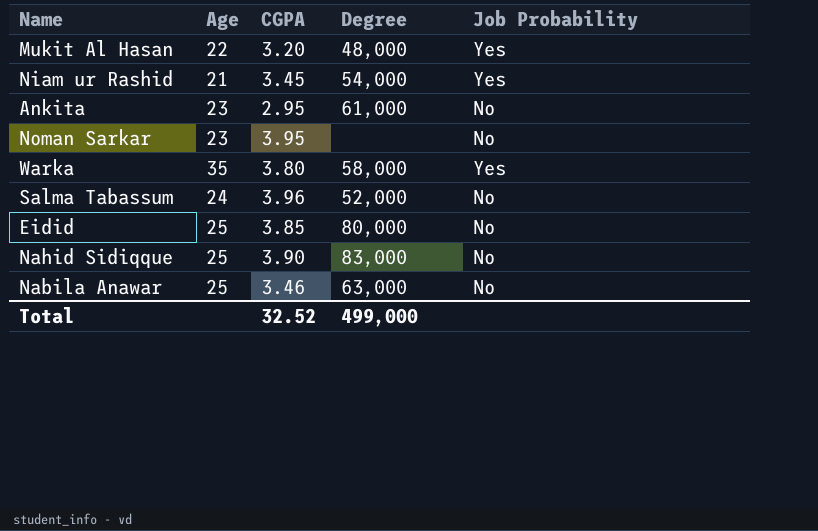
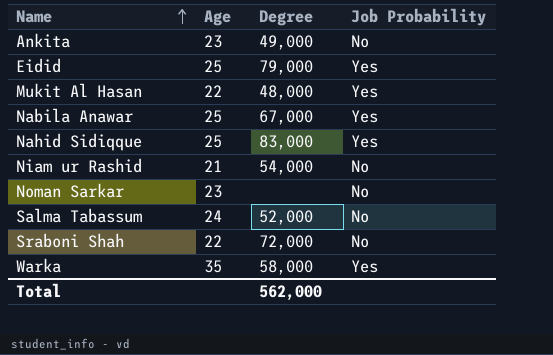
row order: none -> Name ascending
column CGPA | position: 3 -> none
Ankita | Degree: 61,000 -> 49,000
Eidid | Degree: 80,000 -> 79,000
Eidid | Job Probability: No -> Yes
Nabila Anawar | Degree: 63,000 -> 67,000
Nabila Anawar | Job Probability: No -> Yes
Nahid Sidiqque | Job Probability: No -> Yes
Niam ur Rashid | Job Probability: Yes -> No
row Sraboni Shah: none -> 22 | 72,000 | No
Total | Degree: 499,000 -> 562,000

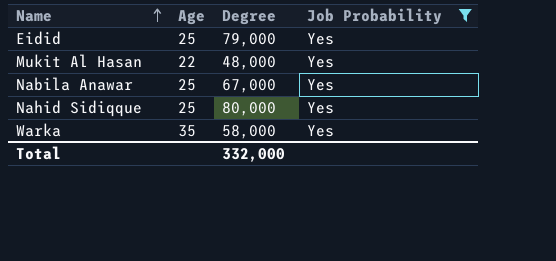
filter: none -> Job Probability = Yes
Nahid Sidiqque | Degree: 83,000 -> 80,000
Total | Degree: 562,000 -> 332,000

